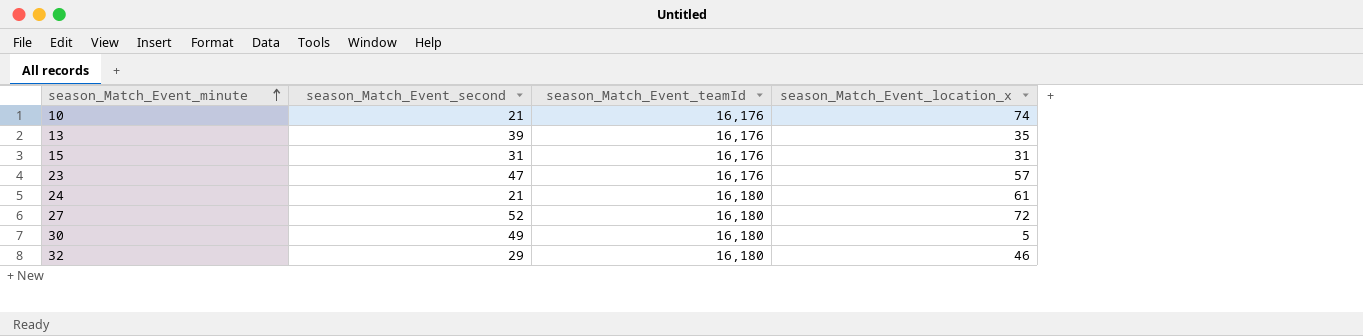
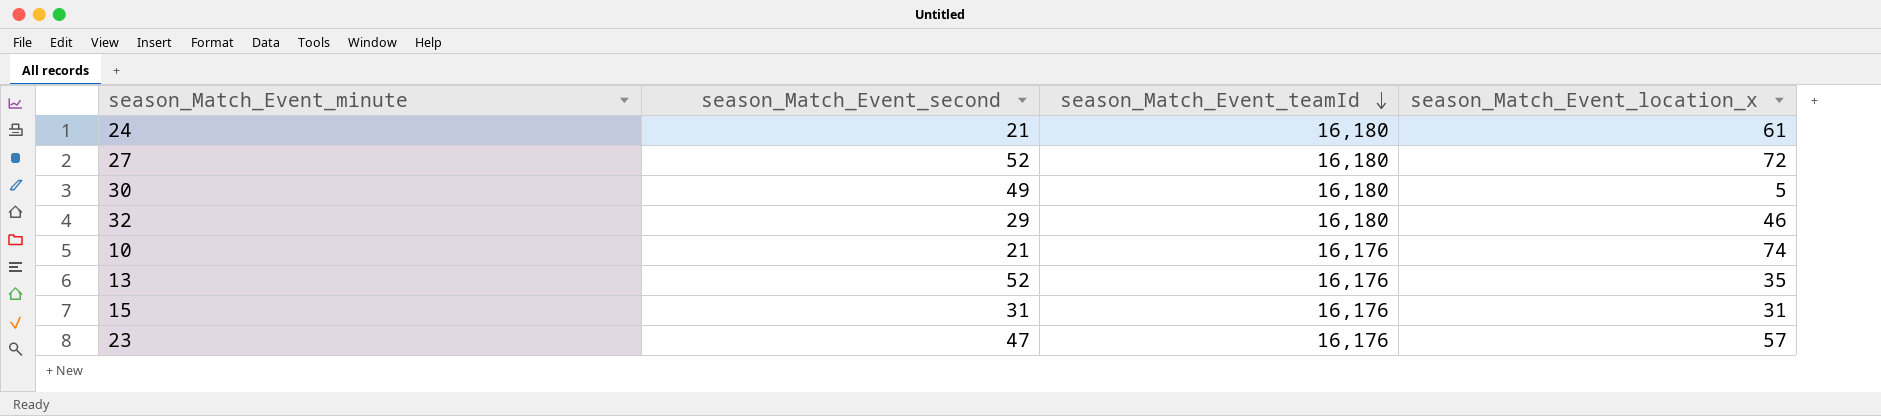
row order: season_Match_Event_minute ascending -> season_Match_Event_teamId descending
13 | season_Match_Event_second: 39 -> 52

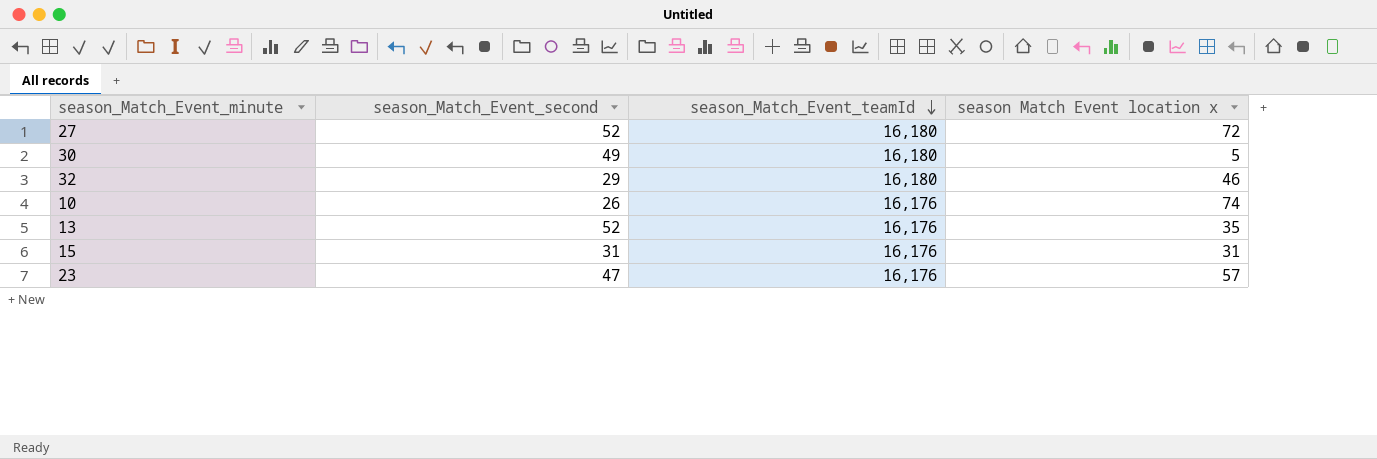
column name: season_Match_Event_location_x -> season Match Event location x
row 24: 21 | 16,180 | 61 -> none
10 | season_Match_Event_second: 21 -> 26

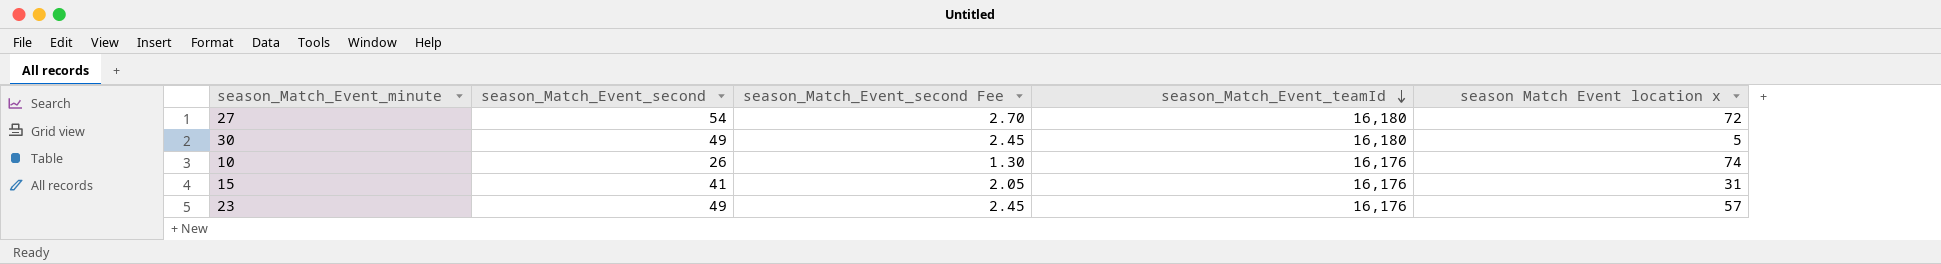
column season_Match_Event_second Fee | formula: none -> [season_Match_Event_second] * 0.05
row 32: 29 | 16,180 | 46 -> none
row 13: 52 | 16,176 | 35 -> none
27 | season_Match_Event_second: 52 -> 54
15 | season_Match_Event_second: 31 -> 41
23 | season_Match_Event_second: 47 -> 49

